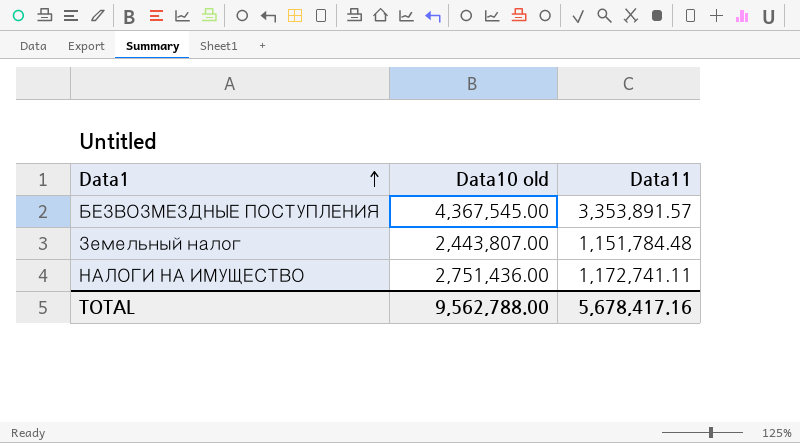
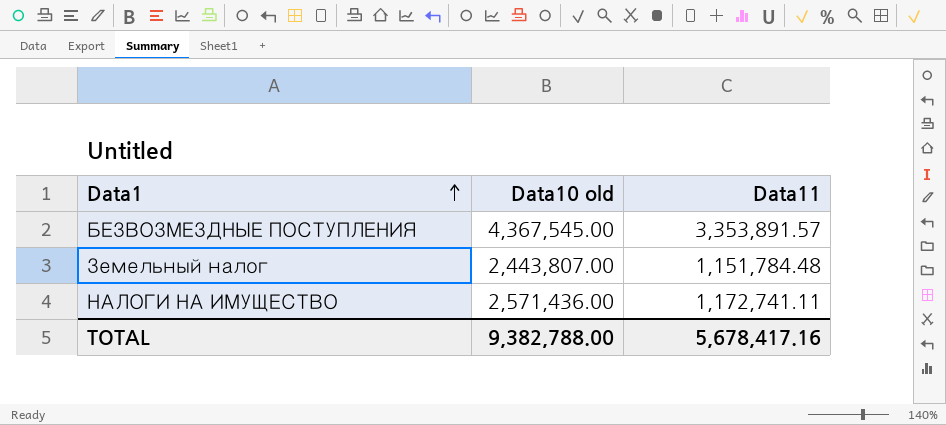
НАЛОГИ НА ИМУЩЕСТВО | Data10 old: 2,751,436.00 -> 2,571,436.00
TOTAL | Data10 old: 9,562,788.00 -> 9,382,788.00

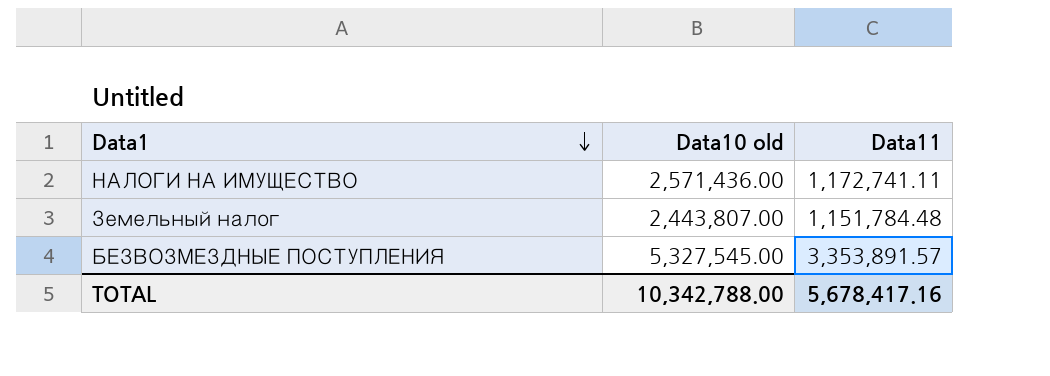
row order: Data1 ascending -> Data1 descending
БЕЗВОЗМЕЗДНЫЕ ПОСТУПЛЕНИЯ | Data10 old: 4,367,545.00 -> 5,327,545.00
TOTAL | Data10 old: 9,382,788.00 -> 10,342,788.00

